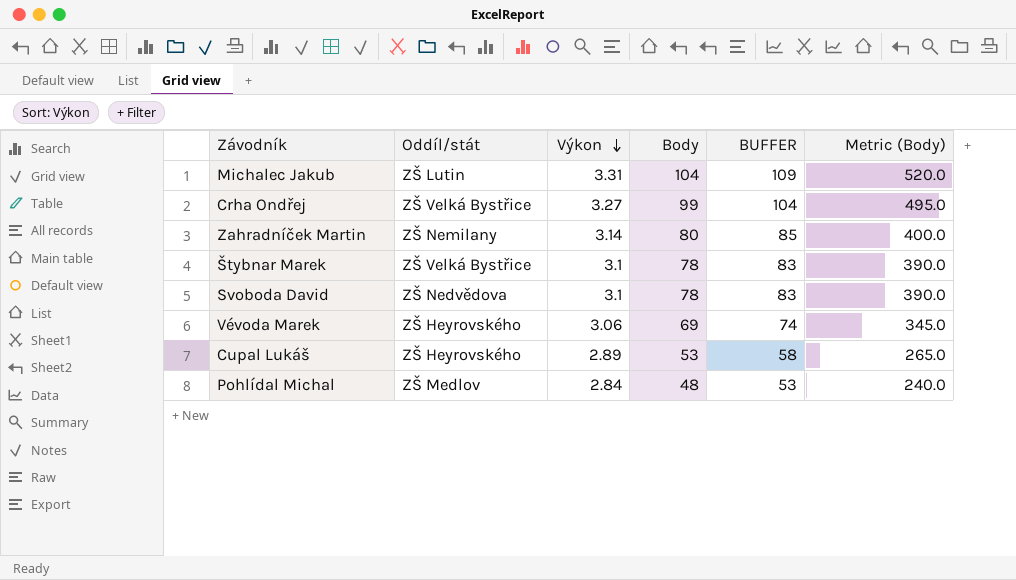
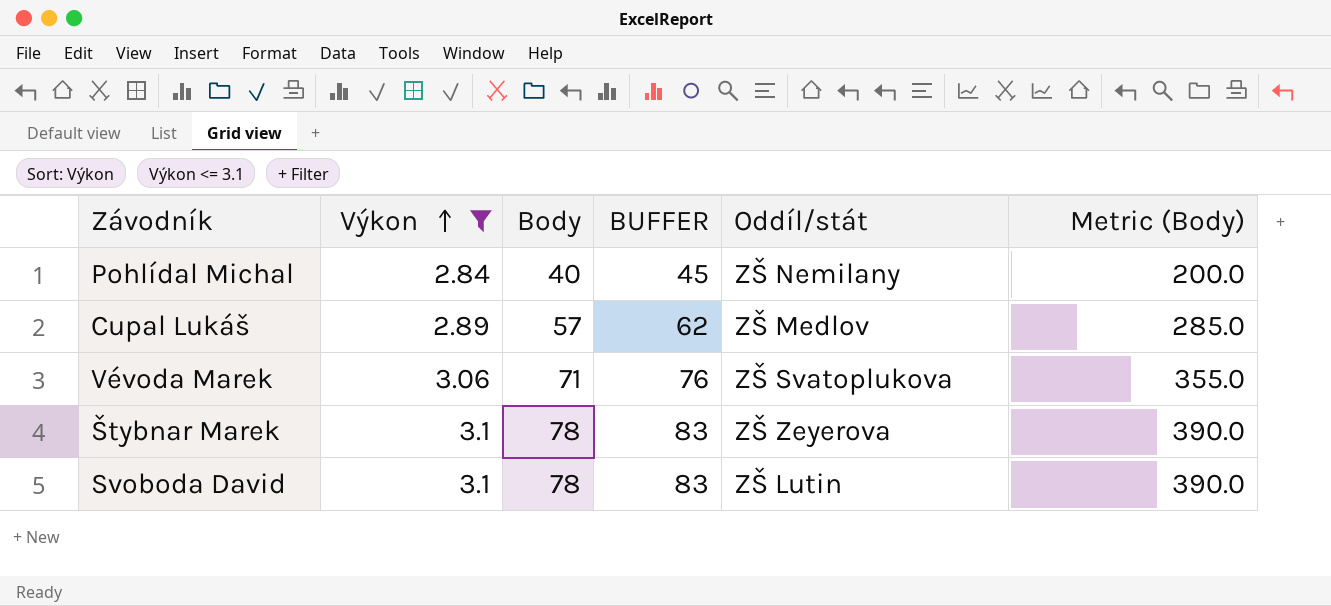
filter: none -> Výkon <= 3.1
row order: Výkon descending -> Výkon ascending
column Oddíl/stát | position: 2 -> 5
Pohlídal Michal | Body: 48 -> 40
Pohlídal Michal | BUFFER: 53 -> 45
Pohlídal Michal | Oddíl/stát: ZŠ Medlov -> ZŠ Nemilany
Pohlídal Michal | Metric (Body): 240.0 -> 200.0
Cupal Lukáš | Body: 53 -> 57
Cupal Lukáš | BUFFER: 58 -> 62
Cupal Lukáš | Oddíl/stát: ZŠ Heyrovského -> ZŠ Medlov
Cupal Lukáš | Metric (Body): 265.0 -> 285.0
Vévoda Marek | Body: 69 -> 71
Vévoda Marek | BUFFER: 74 -> 76
Vévoda Marek | Oddíl/stát: ZŠ Heyrovského -> ZŠ Svatoplukova
Vévoda Marek | Metric (Body): 345.0 -> 355.0
Štybnar Marek | Oddíl/stát: ZŠ Velká Bystřice -> ZŠ Zeyerova
Svoboda David | Oddíl/stát: ZŠ Nedvědova -> ZŠ Lutin

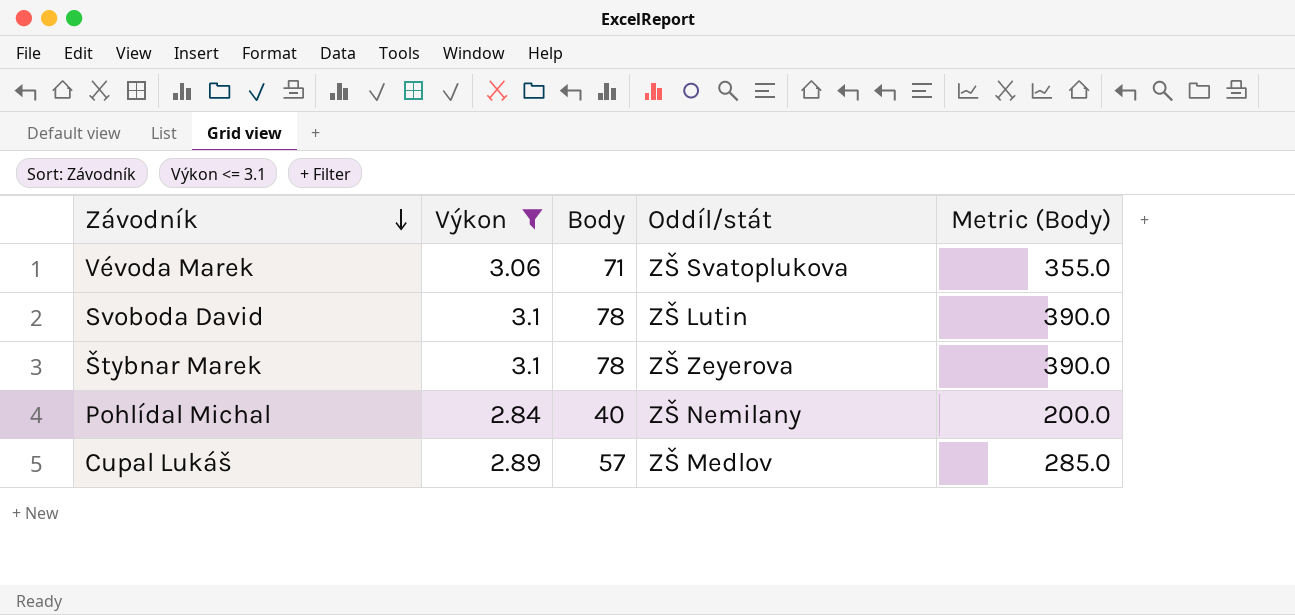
row order: Výkon ascending -> Závodník descending
column BUFFER | formula: [Body] + 5 -> none

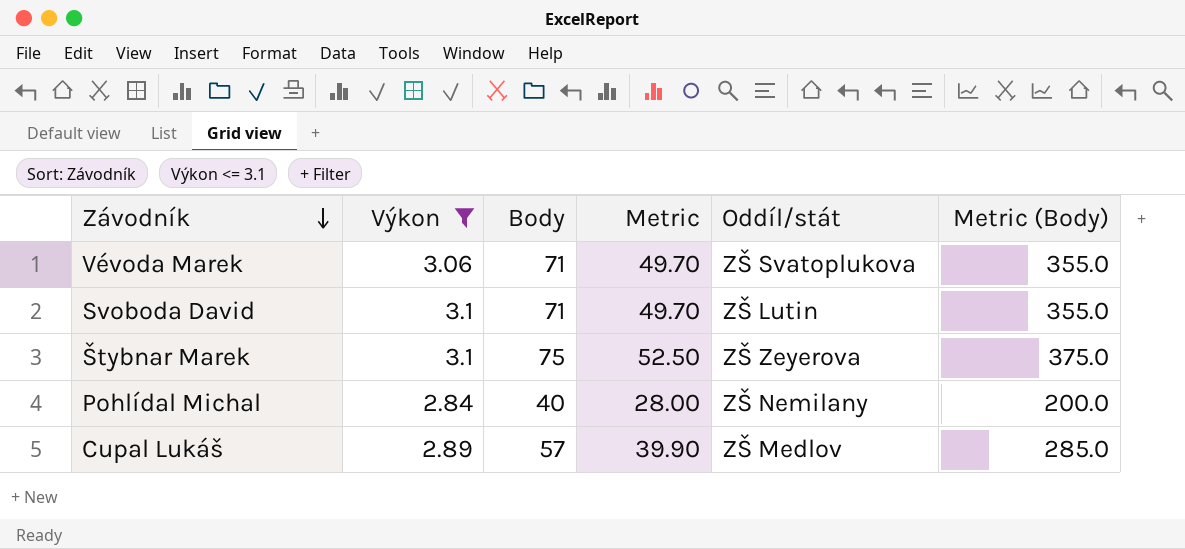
column Metric | formula: none -> [Body] * 0.7
Svoboda David | Body: 78 -> 71
Svoboda David | Metric (Body): 390.0 -> 355.0
Štybnar Marek | Body: 78 -> 75
Štybnar Marek | Metric (Body): 390.0 -> 375.0

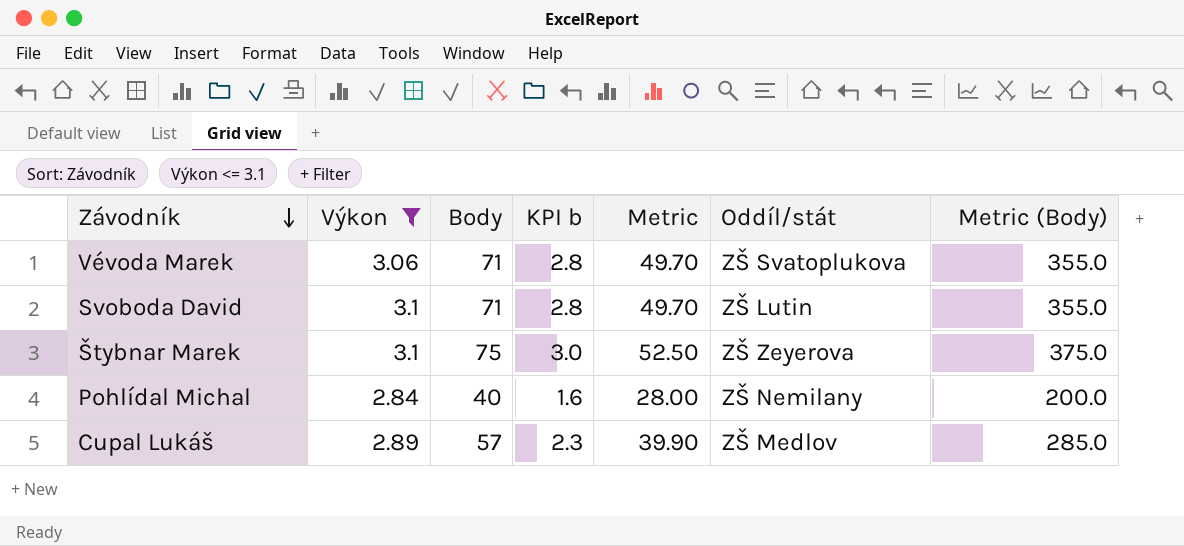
column KPI b | formula: none -> [Body] * 0.04

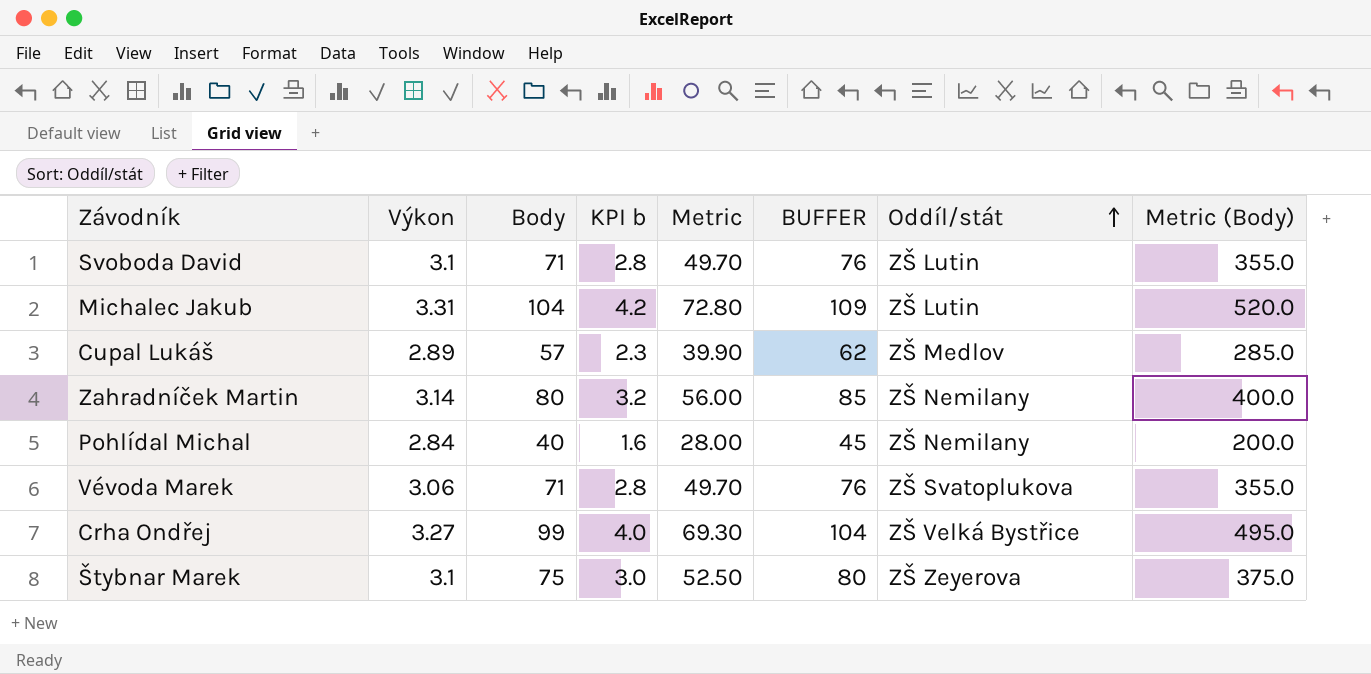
filter: Výkon <= 3.1 -> none
row order: Závodník descending -> Oddíl/stát ascending
column BUFFER | formula: none -> [Body] + 5

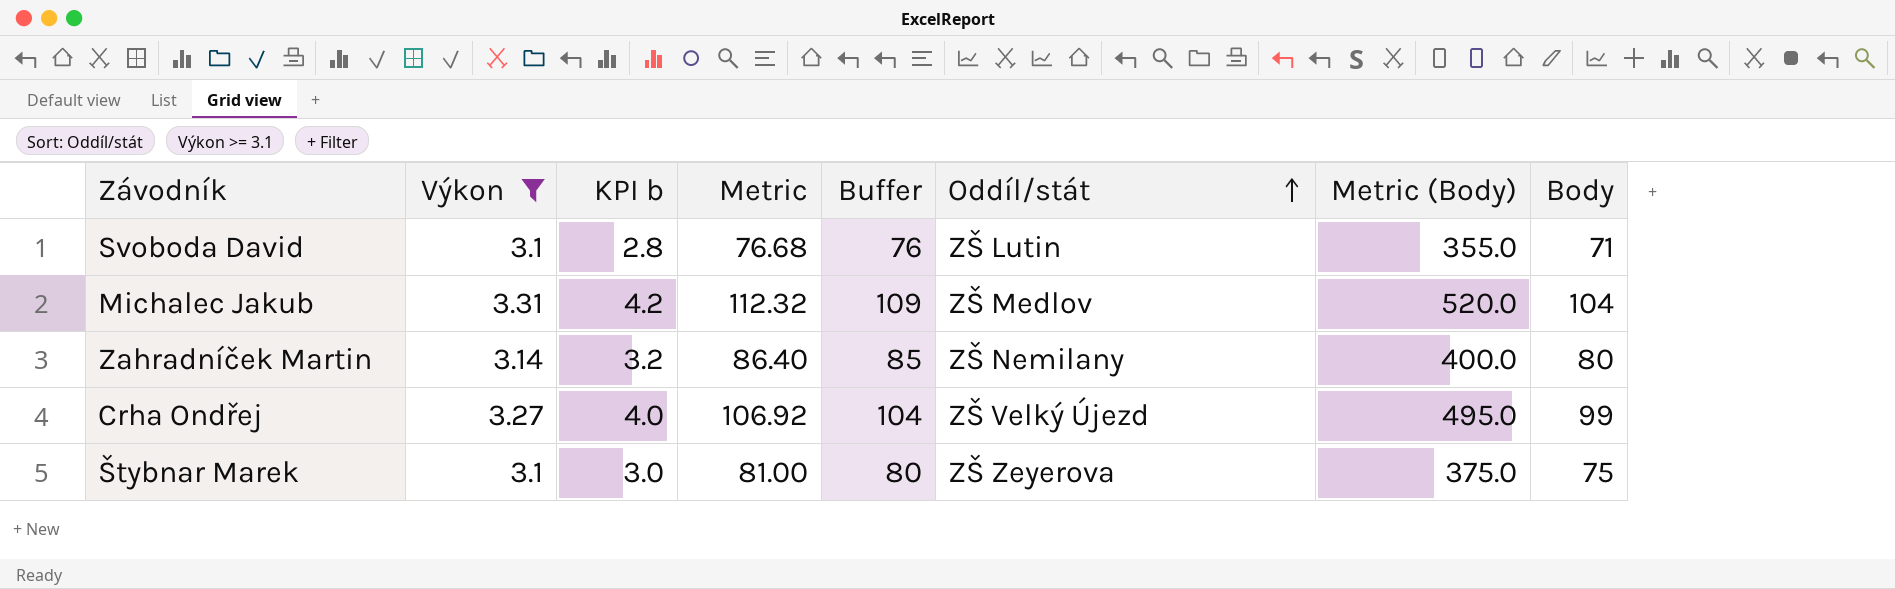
filter: none -> Výkon >= 3.1
column Metric | formula: [Body] * 0.7 -> [Body] * 1.08
column name: BUFFER -> Buffer
column Body | position: 3 -> 8
Michalec Jakub | Oddíl/stát: ZŠ Lutin -> ZŠ Medlov
Crha Ondřej | Oddíl/stát: ZŠ Velká Bystřice -> ZŠ Velký Újezd

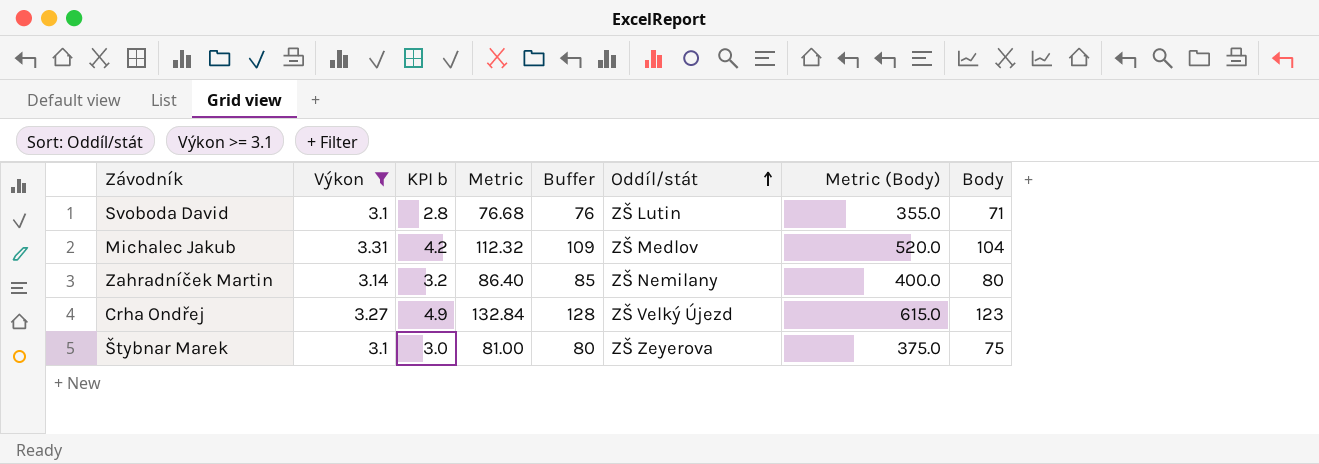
Crha Ondřej | KPI b: 4.0 -> 4.9
Crha Ondřej | Metric: 106.92 -> 132.84
Crha Ondřej | Buffer: 104 -> 128
Crha Ondřej | Metric (Body): 495.0 -> 615.0
Crha Ondřej | Body: 99 -> 123

